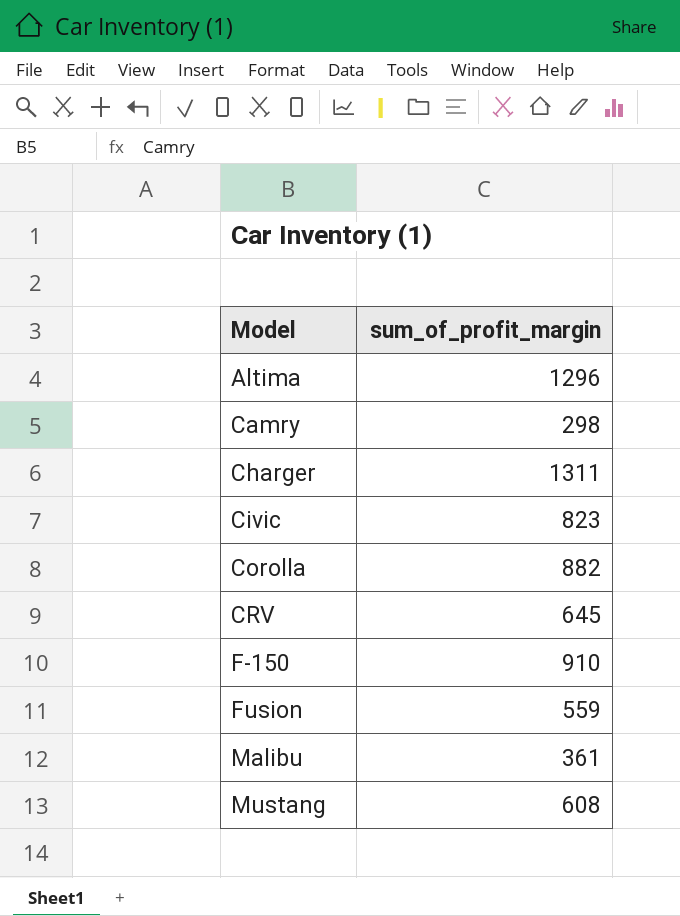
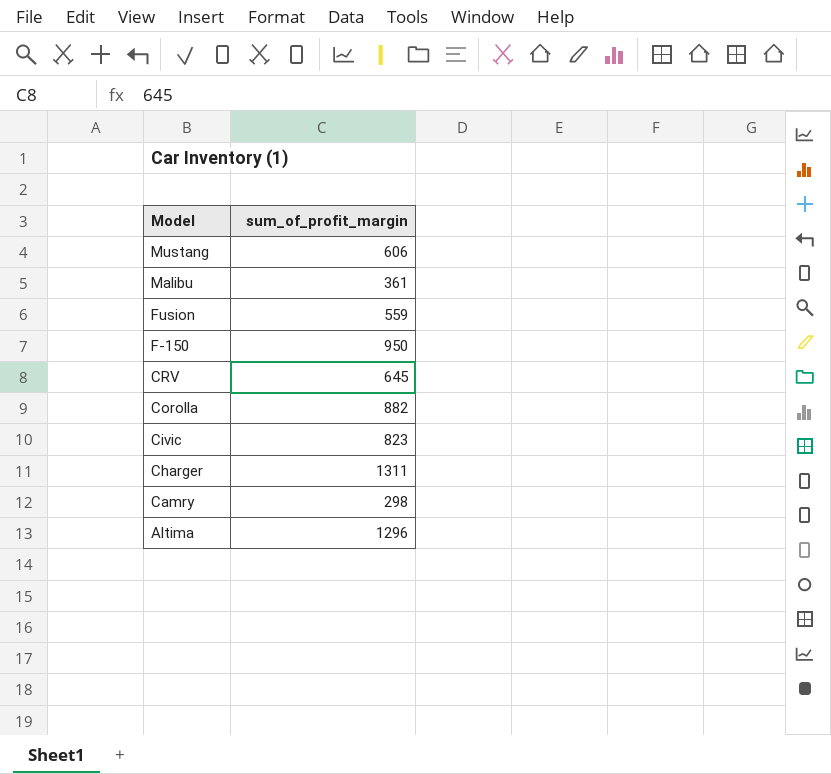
row order: Model ascending -> Model descending
Mustang | sum_of_profit_margin: 608 -> 606
F-150 | sum_of_profit_margin: 910 -> 950

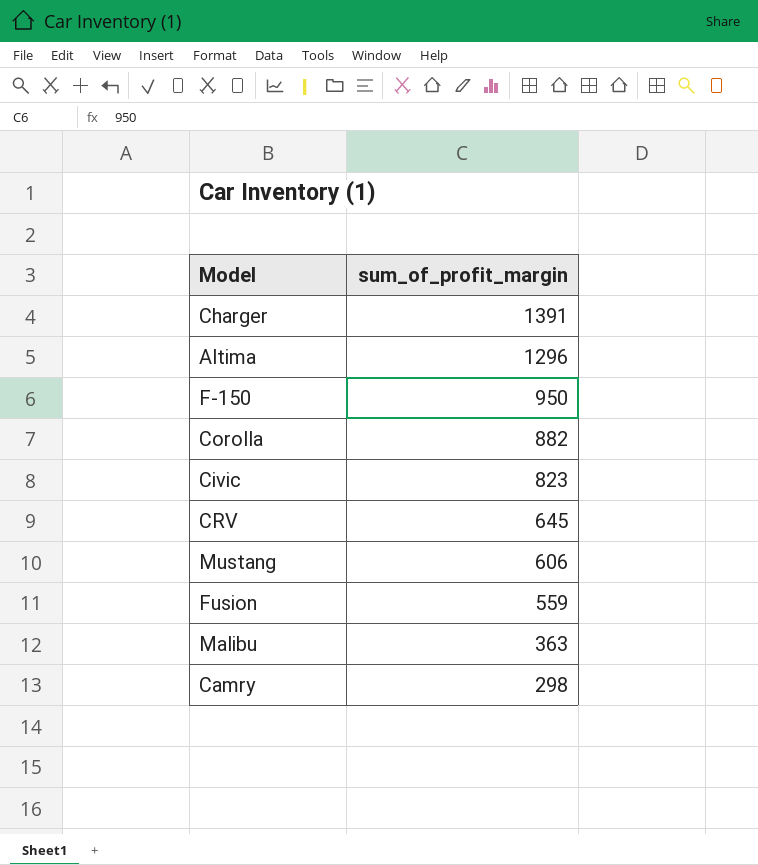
row order: Model descending -> sum_of_profit_margin descending
Charger | sum_of_profit_margin: 1311 -> 1391
Malibu | sum_of_profit_margin: 361 -> 363

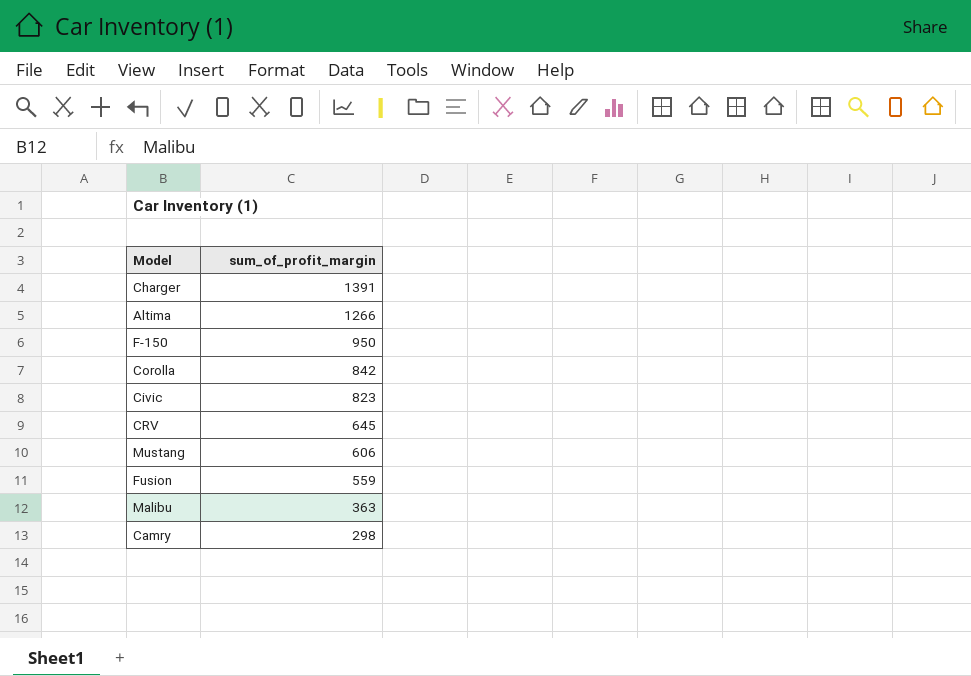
Altima | sum_of_profit_margin: 1296 -> 1266
Corolla | sum_of_profit_margin: 882 -> 842

